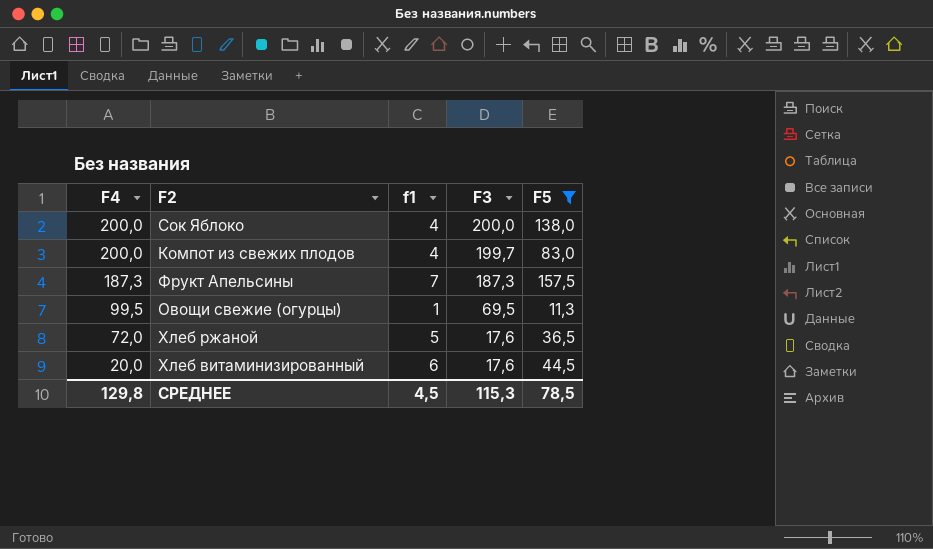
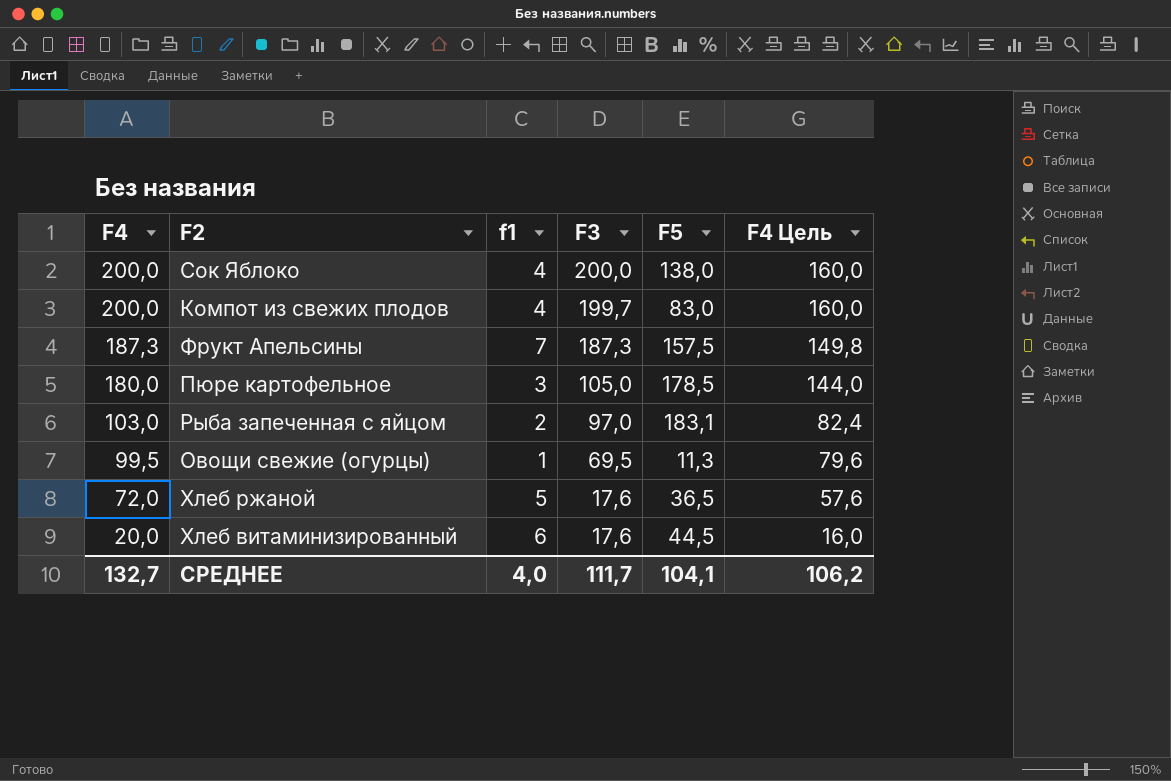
filter: F5 <= 157,5 -> none
column F4 Цель | formula: none -> [F4] * 0,8
СРЕДНЕЕ | F4: 129,8 -> 132,7
СРЕДНЕЕ | f1: 4,5 -> 4,0
СРЕДНЕЕ | F3: 115,3 -> 111,7
СРЕДНЕЕ | F5: 78,5 -> 104,1

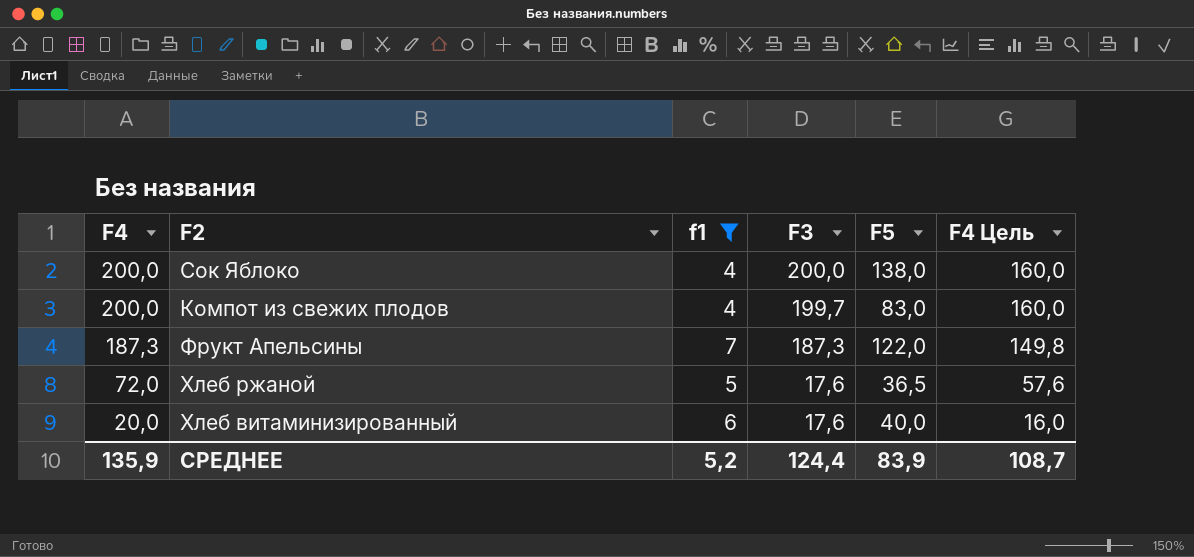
filter: none -> f1 >= 4
Фрукт Апельсины | F5: 157,5 -> 122,0
Хлеб витаминизированный | F5: 44,5 -> 40,0
СРЕДНЕЕ | F4: 132,7 -> 135,9
СРЕДНЕЕ | f1: 4,0 -> 5,2
СРЕДНЕЕ | F3: 111,7 -> 124,4
СРЕДНЕЕ | F5: 104,1 -> 83,9
СРЕДНЕЕ | F4 Цель: 106,2 -> 108,7

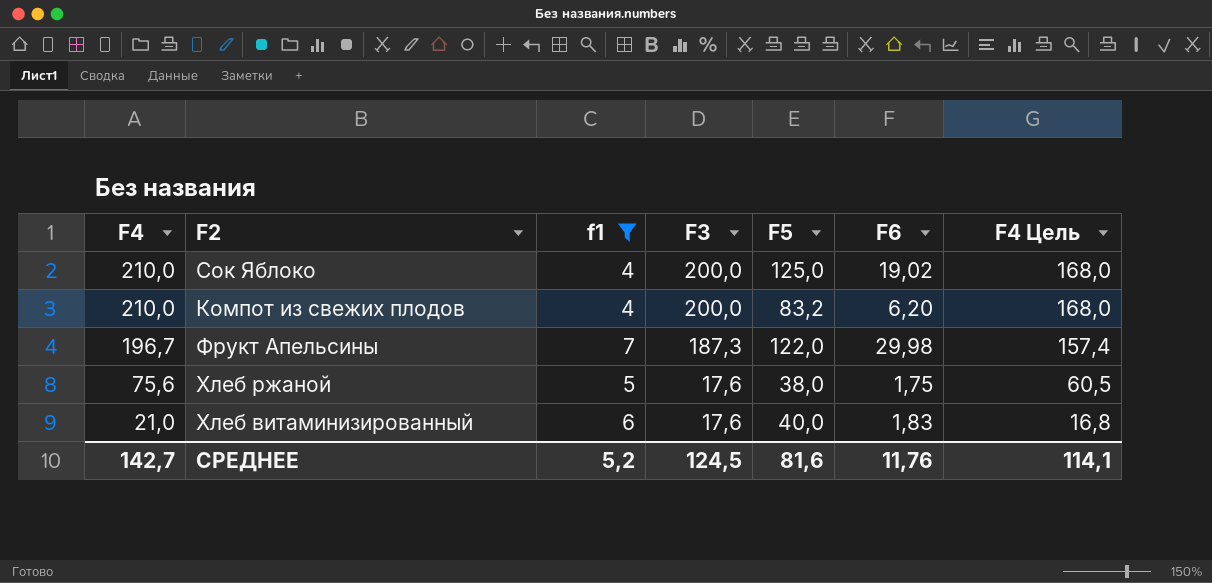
column F6 | position: none -> 6
Сок Яблоко | F4: 200,0 -> 210,0
Сок Яблоко | F5: 138,0 -> 125,0
Сок Яблоко | F4 Цель: 160,0 -> 168,0
Компот из свежих плодов | F4: 200,0 -> 210,0
Компот из свежих плодов | F3: 199,7 -> 200,0
Компот из свежих плодов | F5: 83,0 -> 83,2
Компот из свежих плодов | F4 Цель: 160,0 -> 168,0
Фрукт Апельсины | F4: 187,3 -> 196,7
Фрукт Апельсины | F4 Цель: 149,8 -> 157,4
Хлеб ржаной | F4: 72,0 -> 75,6
Хлеб ржаной | F5: 36,5 -> 38,0
Хлеб ржаной | F4 Цель: 57,6 -> 60,5
Хлеб витаминизированный | F4: 20,0 -> 21,0
Хлеб витаминизированный | F4 Цель: 16,0 -> 16,8
СРЕДНЕЕ | F4: 135,9 -> 142,7
СРЕДНЕЕ | F3: 124,4 -> 124,5
СРЕДНЕЕ | F5: 83,9 -> 81,6
СРЕДНЕЕ | F4 Цель: 108,7 -> 114,1

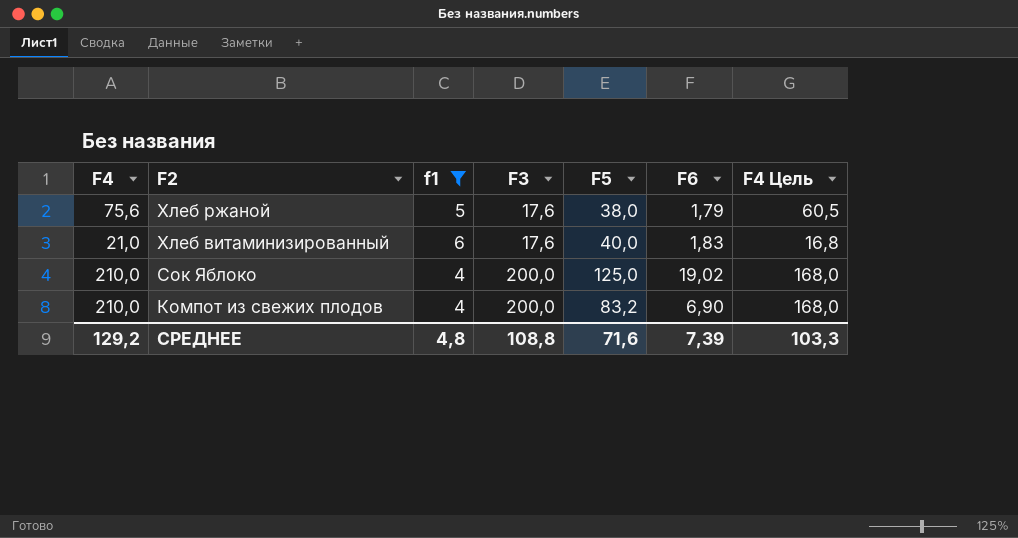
row order: F4 descending -> F2 descending
row Фрукт Апельсины: 196,7 | 7 | 187,3 | 122,0 | 29,98 | 157,4 -> none
Хлеб ржаной | F6: 1,75 -> 1,79
Компот из свежих плодов | F6: 6,20 -> 6,90
СРЕДНЕЕ | F4: 142,7 -> 129,2
СРЕДНЕЕ | f1: 5,2 -> 4,8
СРЕДНЕЕ | F3: 124,5 -> 108,8
СРЕДНЕЕ | F5: 81,6 -> 71,6
СРЕДНЕЕ | F6: 11,76 -> 7,39
СРЕДНЕЕ | F4 Цель: 114,1 -> 103,3

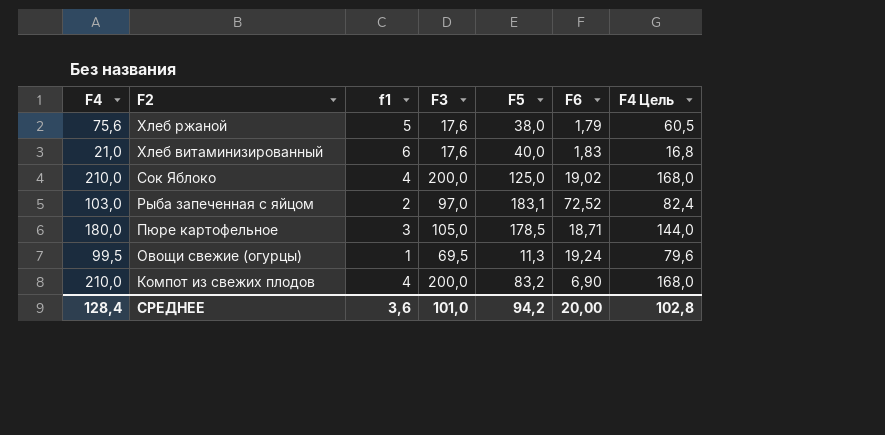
filter: f1 >= 4 -> none
СРЕДНЕЕ | F4: 129,2 -> 128,4
СРЕДНЕЕ | f1: 4,8 -> 3,6
СРЕДНЕЕ | F3: 108,8 -> 101,0
СРЕДНЕЕ | F5: 71,6 -> 94,2
СРЕДНЕЕ | F6: 7,39 -> 20,00
СРЕДНЕЕ | F4 Цель: 103,3 -> 102,8

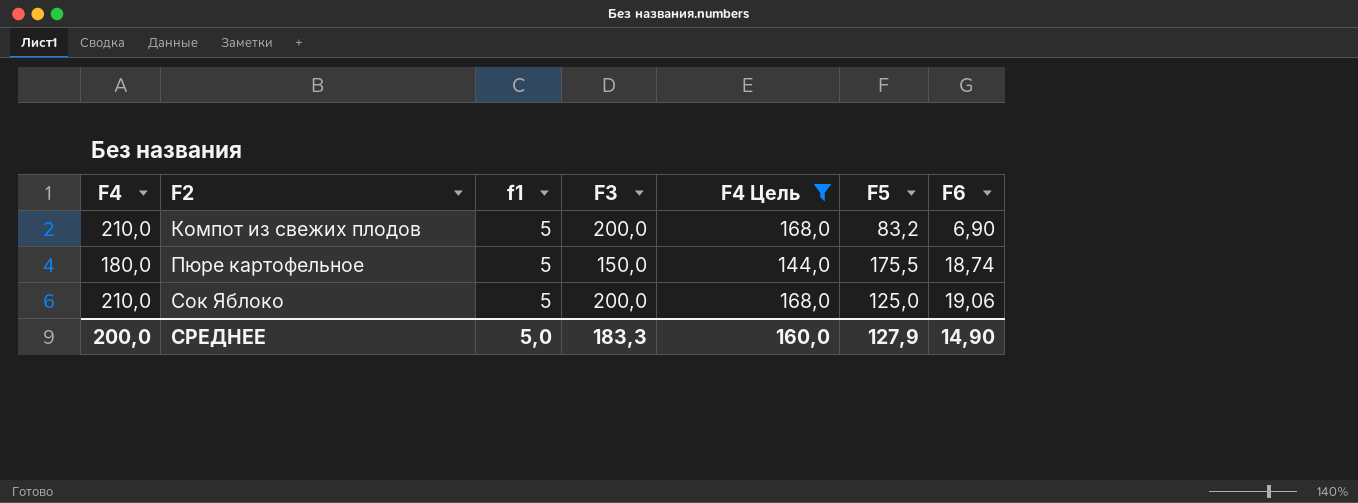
filter: none -> F4 Цель >= 144,0
row order: F2 descending -> F2 ascending
column F4 Цель | position: 7 -> 5
Компот из свежих плодов | f1: 4 -> 5
Пюре картофельное | f1: 3 -> 5
Пюре картофельное | F3: 105,0 -> 150,0
Пюре картофельное | F5: 178,5 -> 175,5
Пюре картофельное | F6: 18,71 -> 18,74
Сок Яблоко | f1: 4 -> 5
Сок Яблоко | F6: 19,02 -> 19,06
СРЕДНЕЕ | F4: 128,4 -> 200,0
СРЕДНЕЕ | f1: 3,6 -> 5,0
СРЕДНЕЕ | F3: 101,0 -> 183,3
СРЕДНЕЕ | F4 Цель: 102,8 -> 160,0
СРЕДНЕЕ | F5: 94,2 -> 127,9
СРЕДНЕЕ | F6: 20,00 -> 14,90

